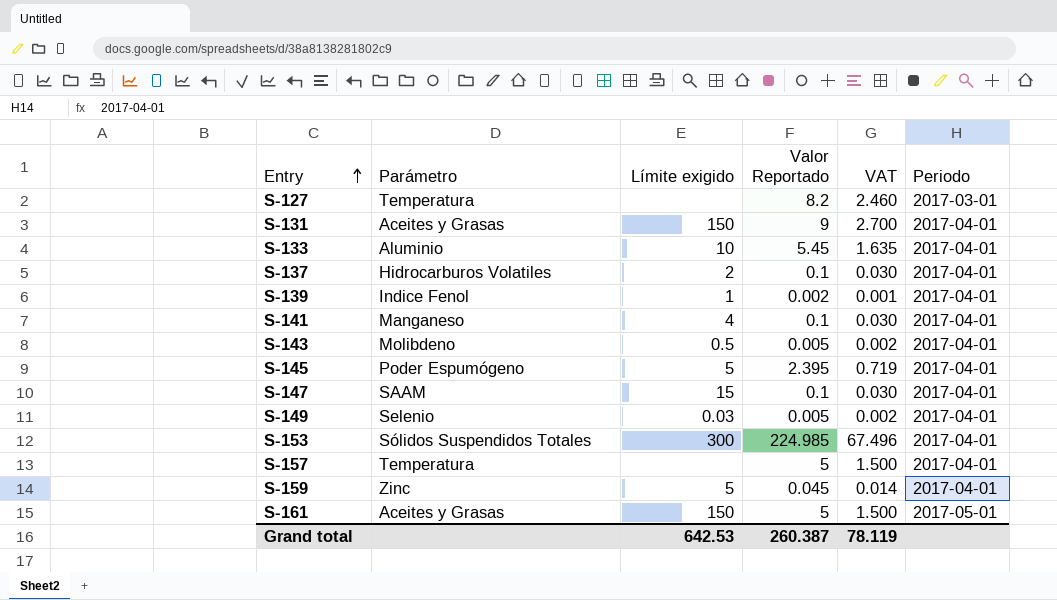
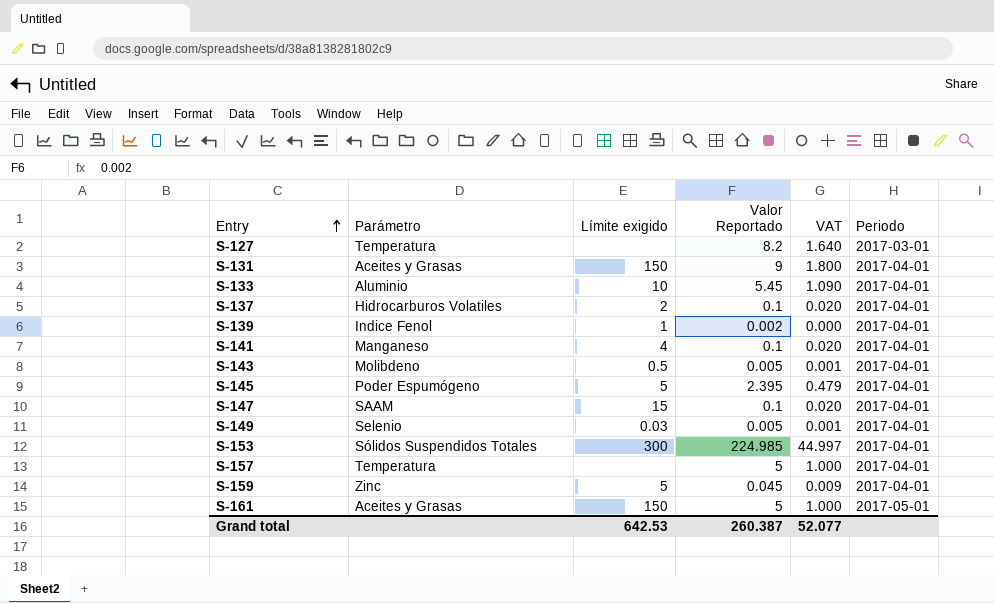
column VAT | formula: [Valor Reportado] * 0.3 -> [Valor Reportado] * 0.2
Grand total | VAT: 78.119 -> 52.077

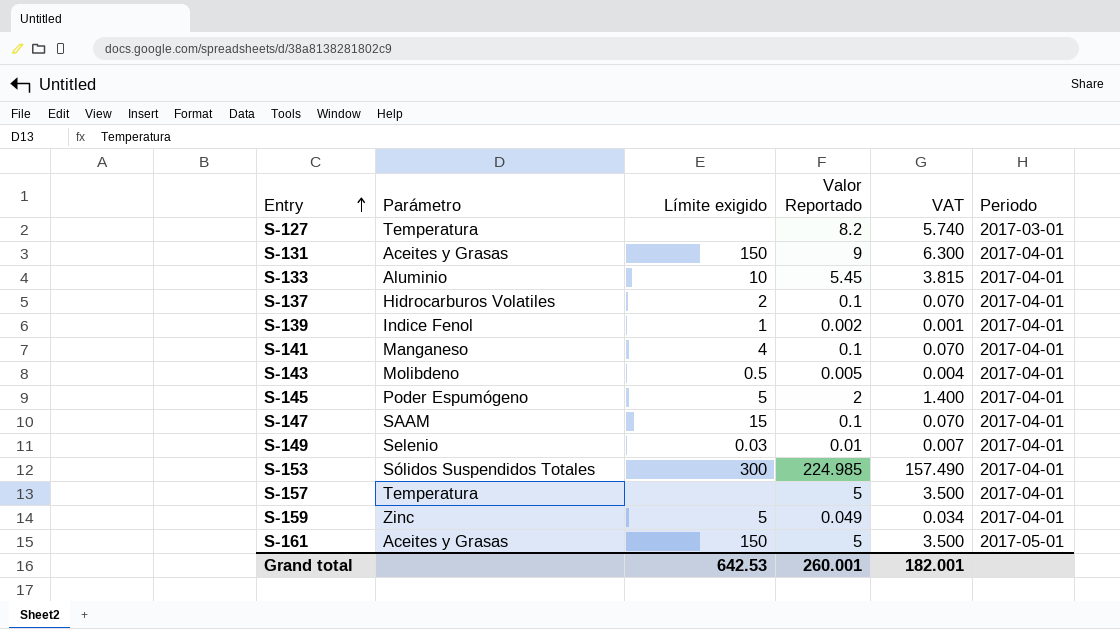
column VAT | formula: [Valor Reportado] * 0.2 -> [Valor Reportado] * 0.7
S-145 | Valor Reportado: 2.395 -> 2
S-149 | Valor Reportado: 0.005 -> 0.01
S-159 | Valor Reportado: 0.045 -> 0.049
Grand total | Valor Reportado: 260.387 -> 260.001
Grand total | VAT: 52.077 -> 182.001

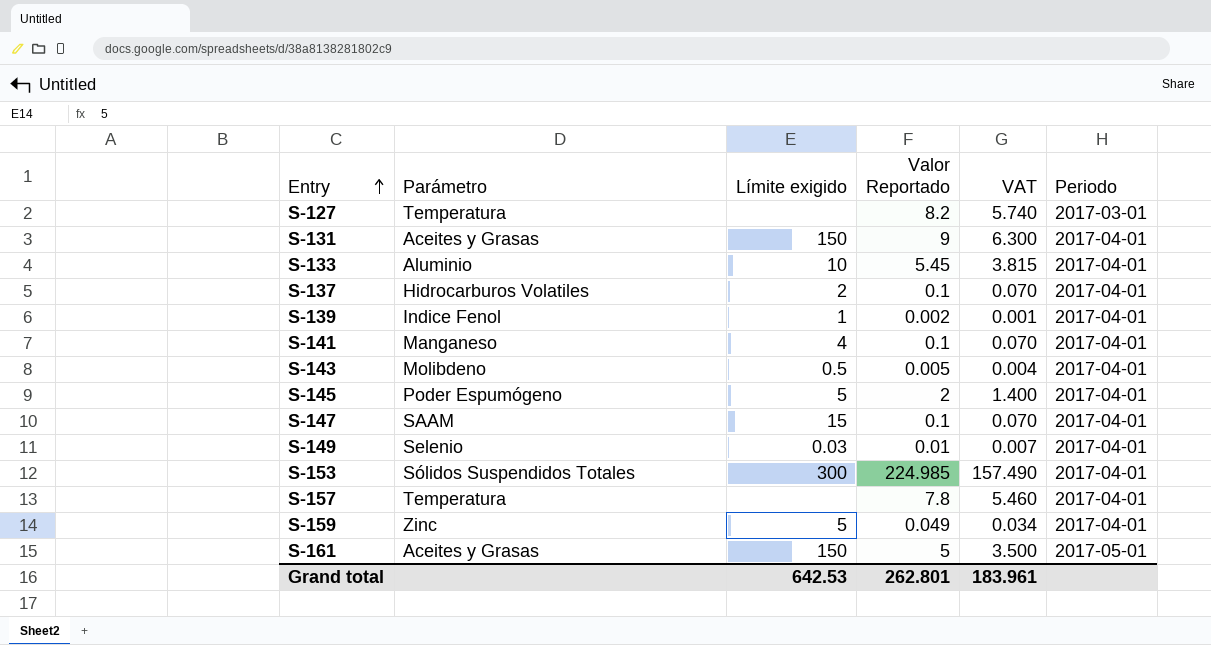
S-157 | Valor Reportado: 5 -> 7.8
S-157 | VAT: 3.500 -> 5.460
Grand total | Valor Reportado: 260.001 -> 262.801
Grand total | VAT: 182.001 -> 183.961

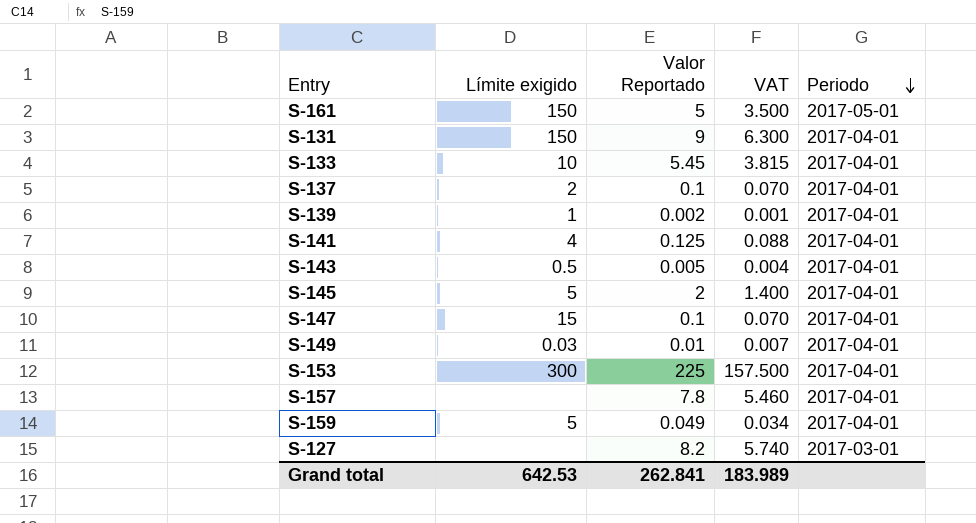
row order: Entry ascending -> Periodo descending
column Parámetro | position: 2 -> none
S-141 | Valor Reportado: 0.1 -> 0.125
S-141 | VAT: 0.070 -> 0.088
S-153 | Valor Reportado: 224.985 -> 225
S-153 | VAT: 157.490 -> 157.500
Grand total | Valor Reportado: 262.801 -> 262.841
Grand total | VAT: 183.961 -> 183.989

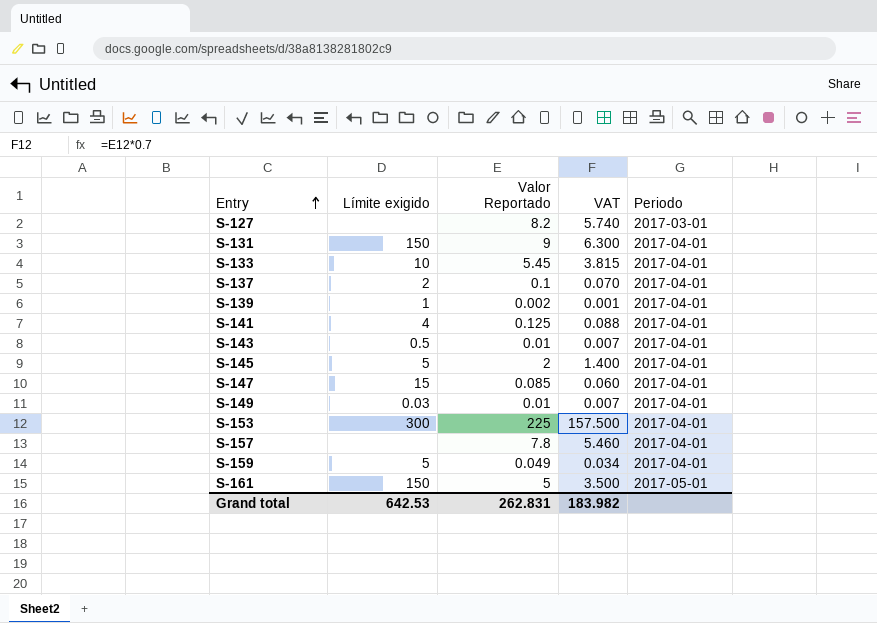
row order: Periodo descending -> Entry ascending
S-143 | Valor Reportado: 0.005 -> 0.01
S-143 | VAT: 0.004 -> 0.007
S-147 | Valor Reportado: 0.1 -> 0.085
S-147 | VAT: 0.070 -> 0.060
Grand total | Valor Reportado: 262.841 -> 262.831
Grand total | VAT: 183.989 -> 183.982

